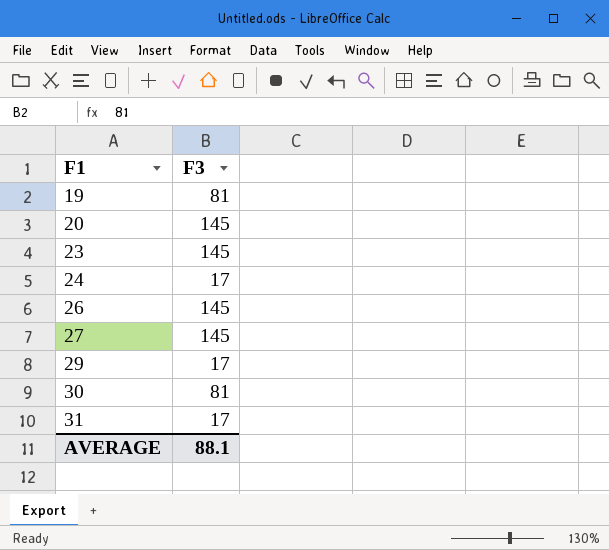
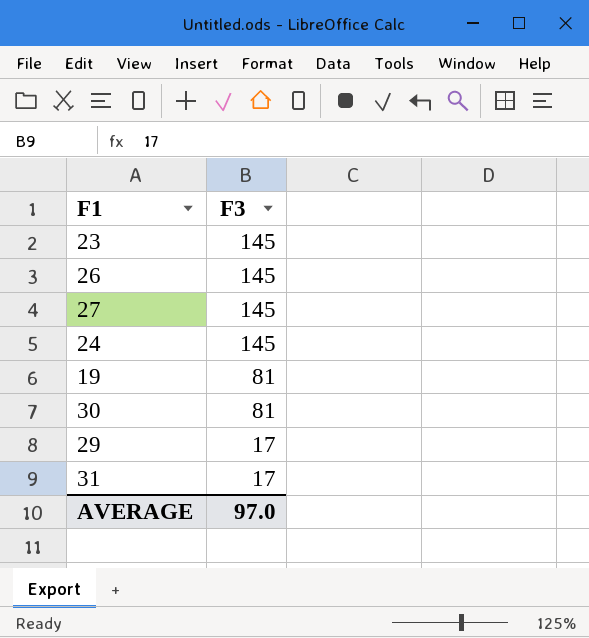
row order: F1 ascending -> F3 descending
row 20: 145 -> none
24 | F3: 17 -> 145
AVERAGE | F3: 88.1 -> 97.0

